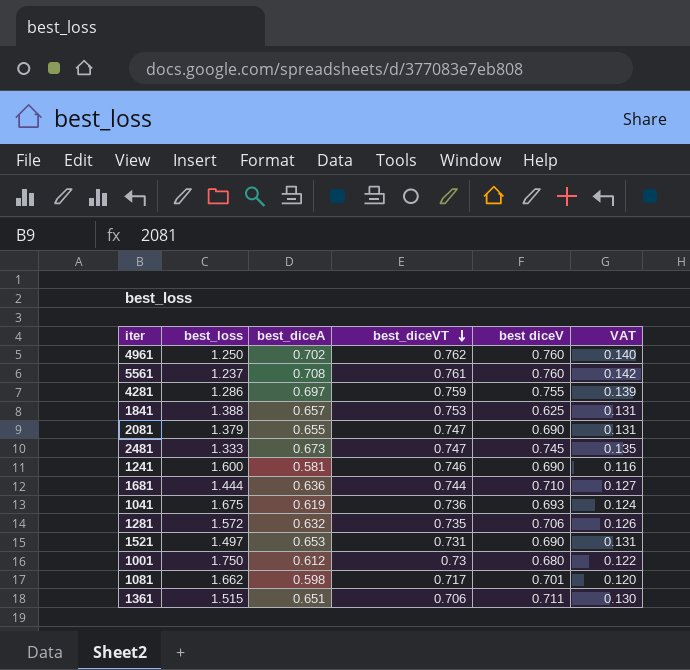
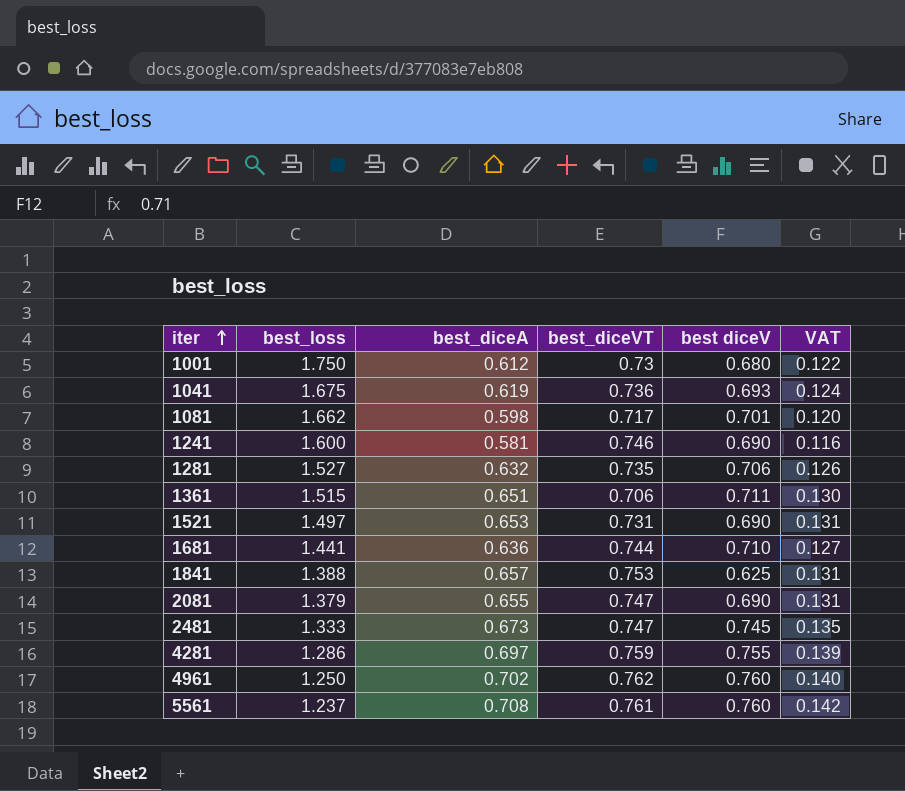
row order: best_diceVT descending -> iter ascending
1281 | best_loss: 1.572 -> 1.527
1681 | best_loss: 1.444 -> 1.441

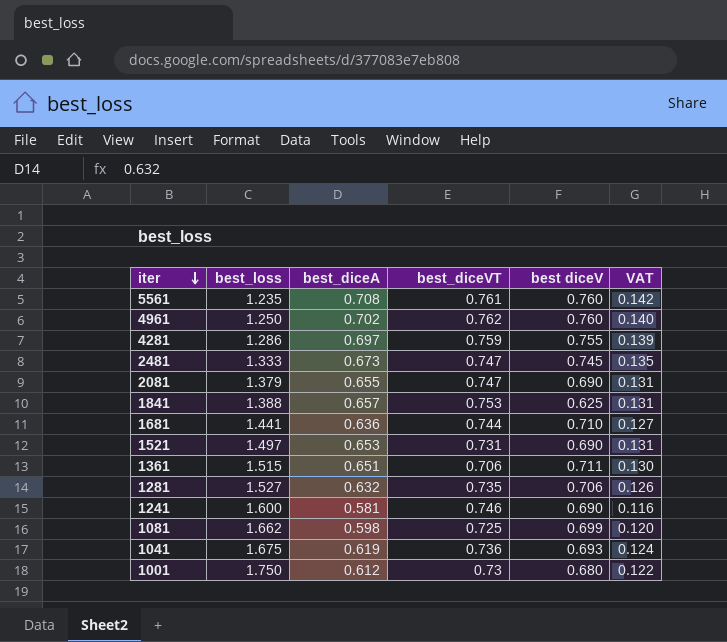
row order: iter ascending -> iter descending
5561 | best_loss: 1.237 -> 1.235
1081 | best_diceVT: 0.717 -> 0.725
1081 | best diceV: 0.701 -> 0.699

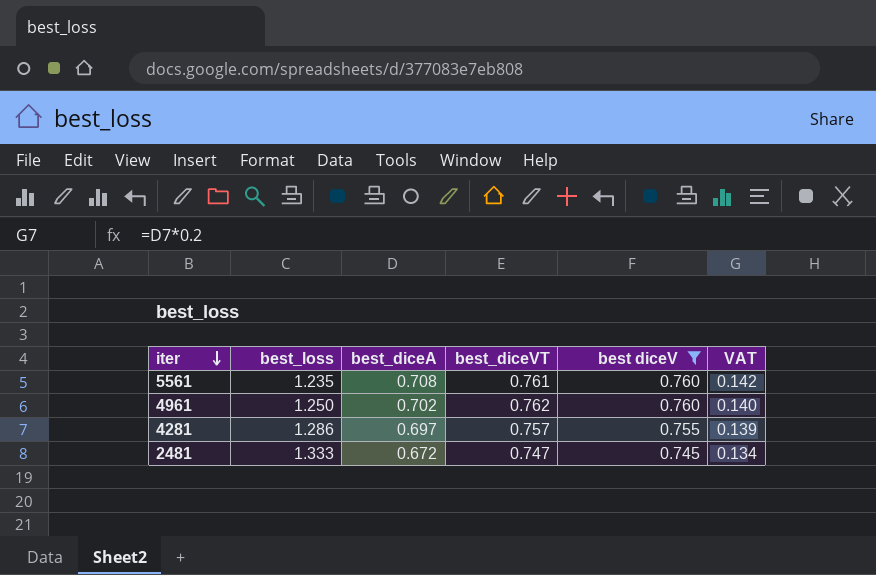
filter: none -> best diceV >= 0.745
4281 | best_diceVT: 0.759 -> 0.757
2481 | best_diceA: 0.673 -> 0.672
2481 | VAT: 0.135 -> 0.134

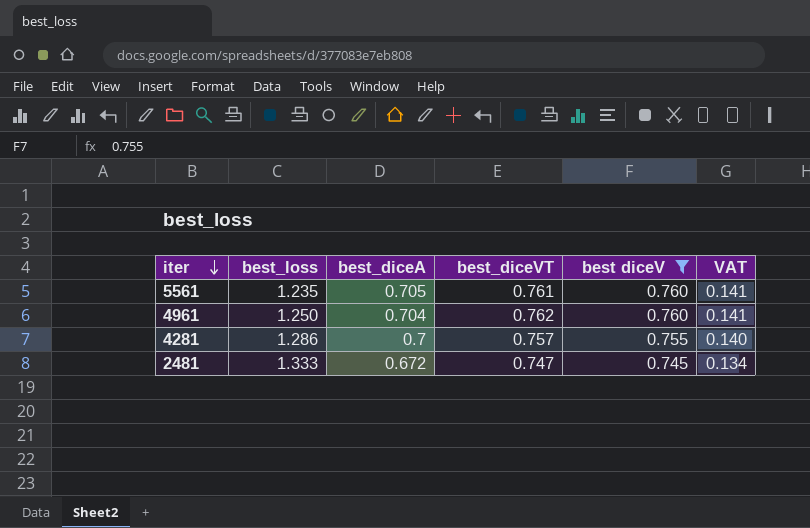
5561 | best_diceA: 0.708 -> 0.705
5561 | VAT: 0.142 -> 0.141
4961 | best_diceA: 0.702 -> 0.704
4961 | VAT: 0.140 -> 0.141
4281 | best_diceA: 0.697 -> 0.7
4281 | VAT: 0.139 -> 0.140

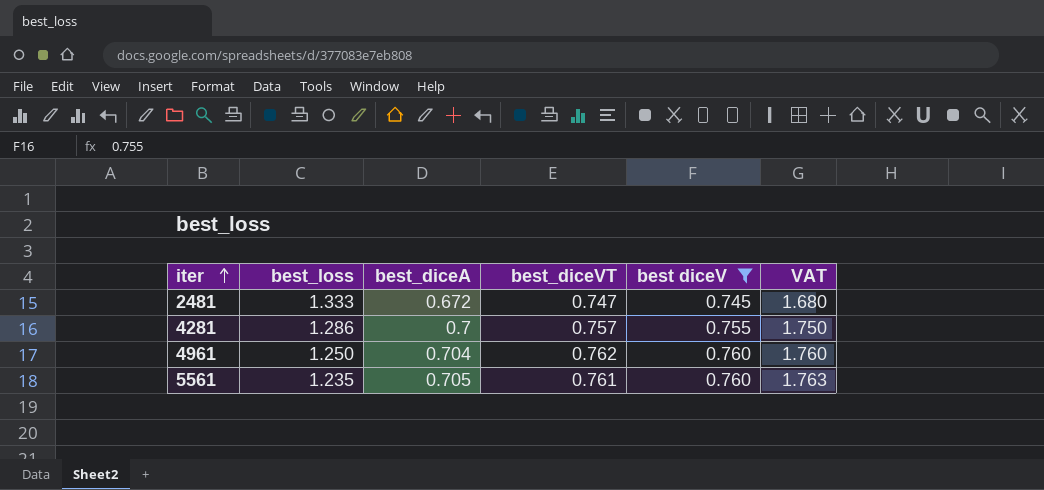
row order: iter descending -> iter ascending
column VAT | formula: [best_diceA] * 0.2 -> [best_diceA] * 2.5

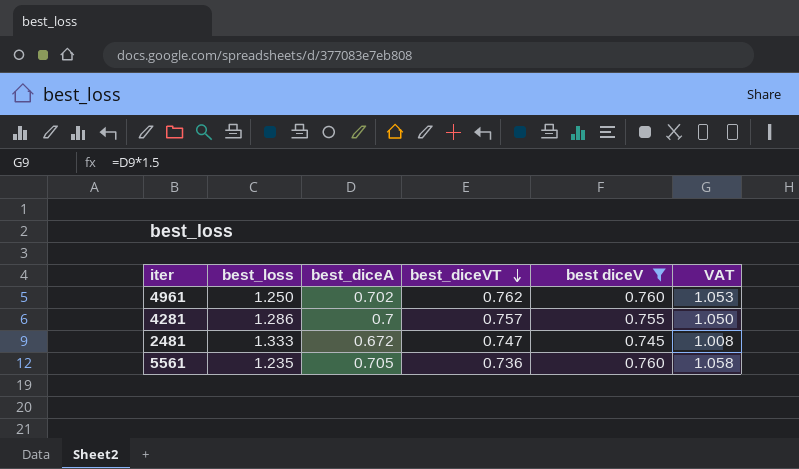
row order: iter ascending -> best_diceVT descending
column VAT | formula: [best_diceA] * 2.5 -> [best_diceA] * 1.5
4961 | best_diceA: 0.704 -> 0.702
5561 | best_diceVT: 0.761 -> 0.736

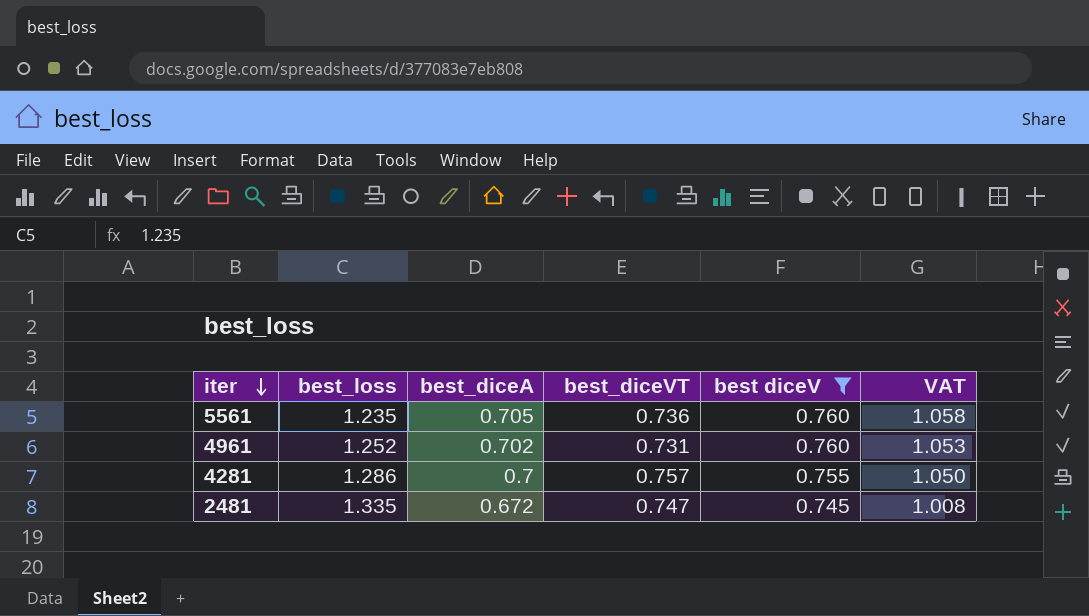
row order: best_diceVT descending -> iter descending
4961 | best_loss: 1.250 -> 1.252
4961 | best_diceVT: 0.762 -> 0.731
2481 | best_loss: 1.333 -> 1.335

